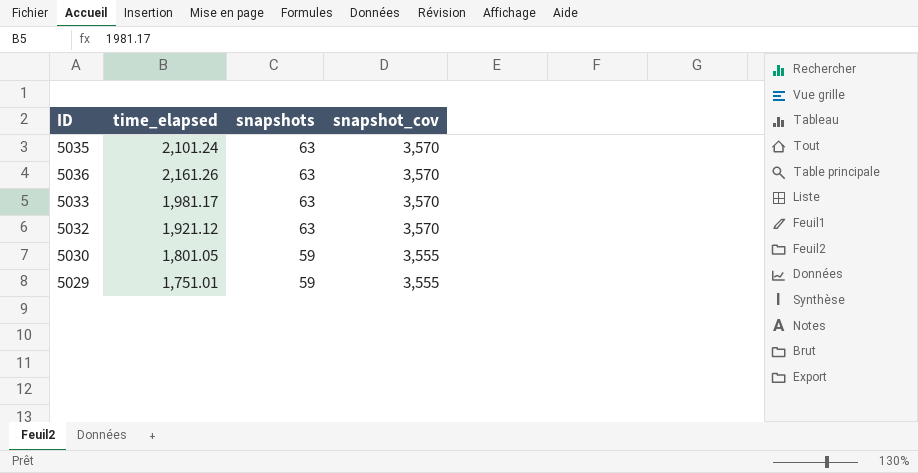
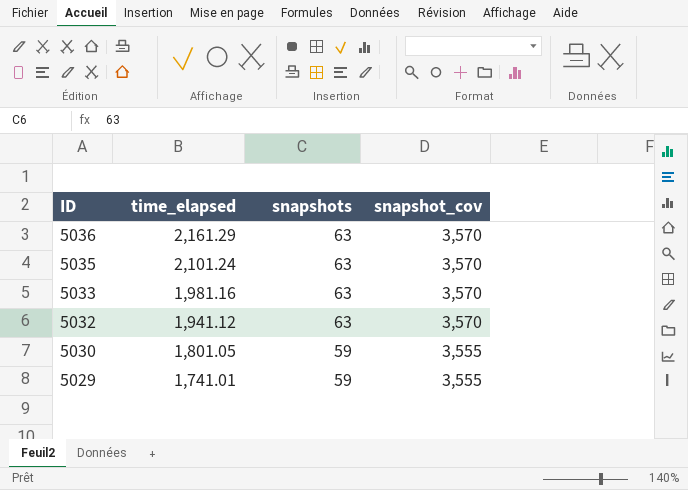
row order: snapshots descending -> ID descending
5036 | time_elapsed: 2,161.26 -> 2,161.29
5033 | time_elapsed: 1,981.17 -> 1,981.16
5032 | time_elapsed: 1,921.12 -> 1,941.12
5029 | time_elapsed: 1,751.01 -> 1,741.01

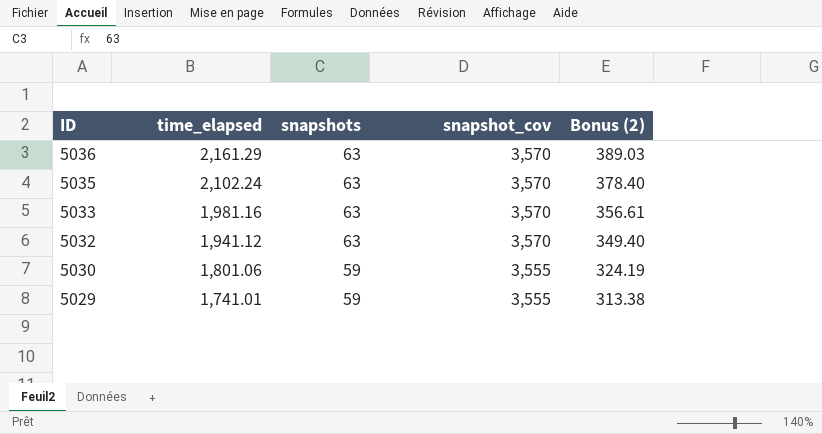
column Bonus (2) | formula: none -> [time_elapsed] * 0.18
5035 | time_elapsed: 2,101.24 -> 2,102.24
5030 | time_elapsed: 1,801.05 -> 1,801.06

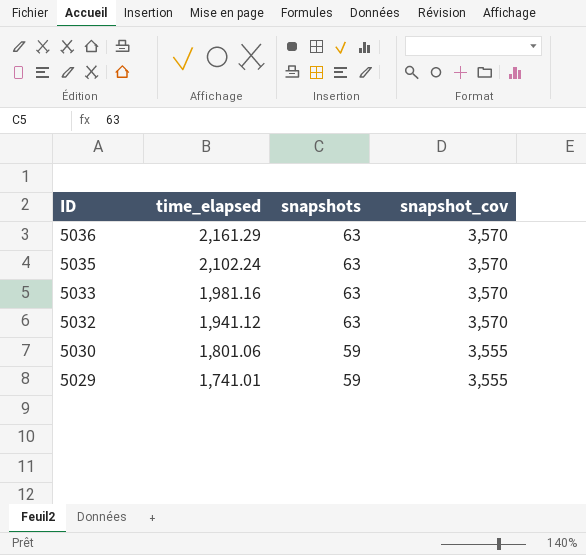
column Bonus (2) | formula: [time_elapsed] * 0.18 -> none

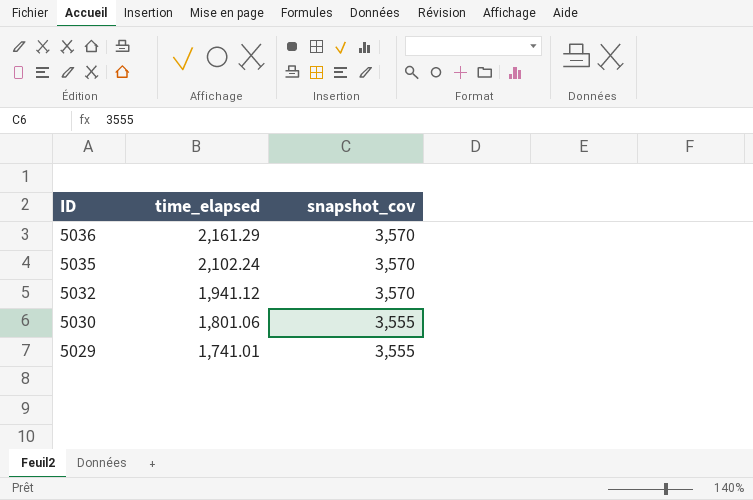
column snapshots | position: 3 -> none
row 5033: 1,981.16 | 63 | 3,570 -> none

